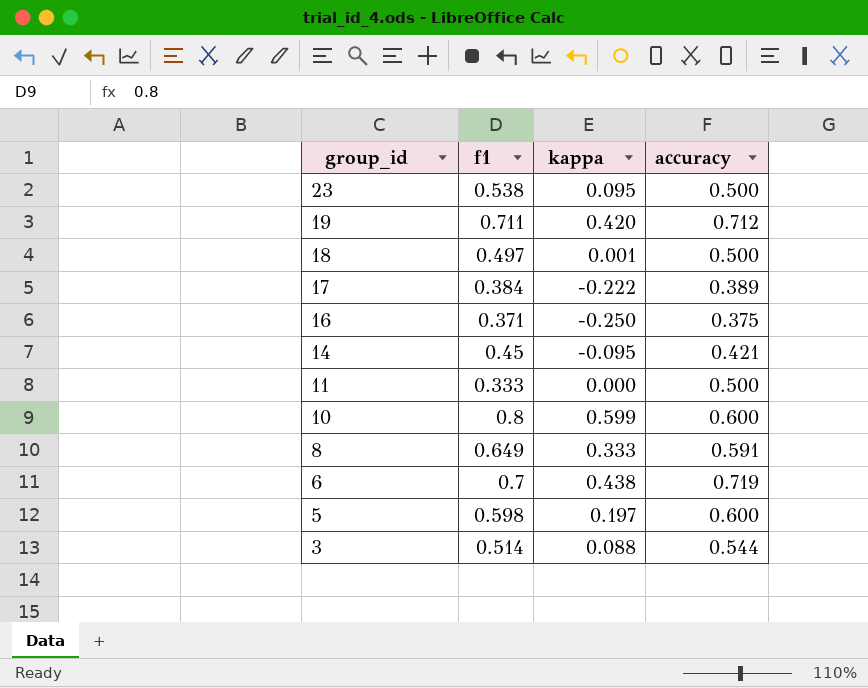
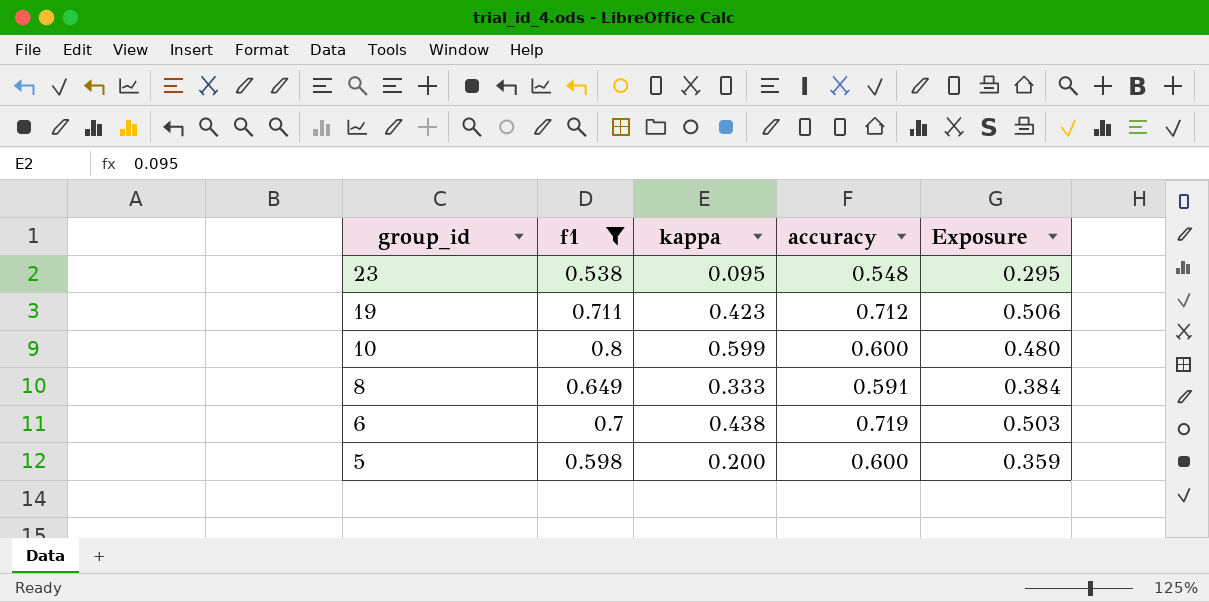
filter: none -> f1 >= 0.538
column Exposure | formula: none -> [f1] * [accuracy]
23 | accuracy: 0.500 -> 0.548
19 | kappa: 0.420 -> 0.423
5 | kappa: 0.197 -> 0.200

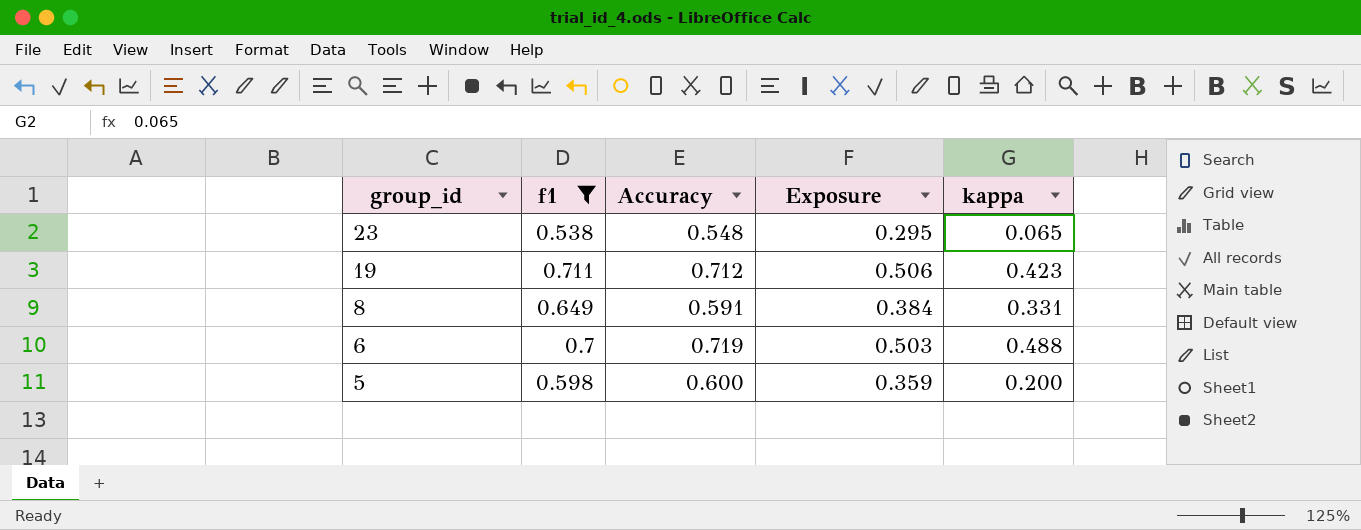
column name: accuracy -> Accuracy
column kappa | position: 3 -> 5
row 10: 0.8 | 0.599 | 0.600 | 0.480 -> none
23 | kappa: 0.095 -> 0.065
8 | kappa: 0.333 -> 0.331
6 | kappa: 0.438 -> 0.488

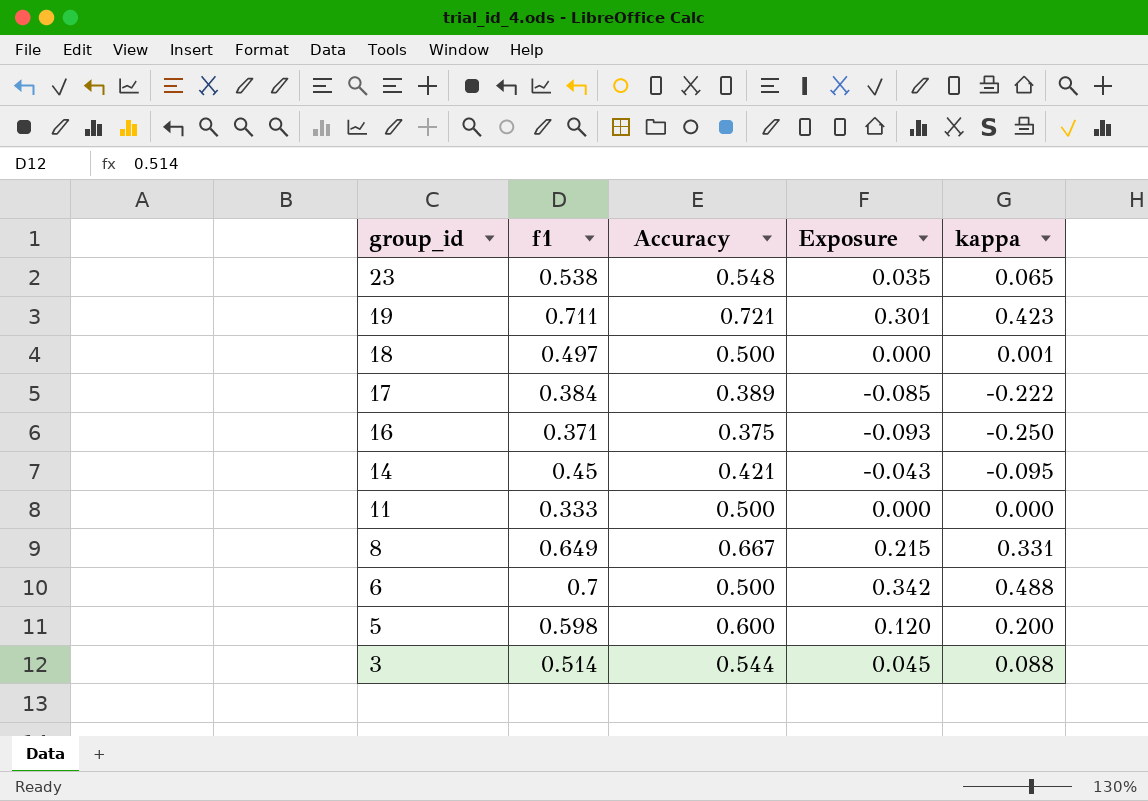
filter: f1 >= 0.538 -> none
column Exposure | formula: [f1] * [Accuracy] -> [f1] * [kappa]
19 | Accuracy: 0.712 -> 0.721
8 | Accuracy: 0.591 -> 0.667
6 | Accuracy: 0.719 -> 0.500

